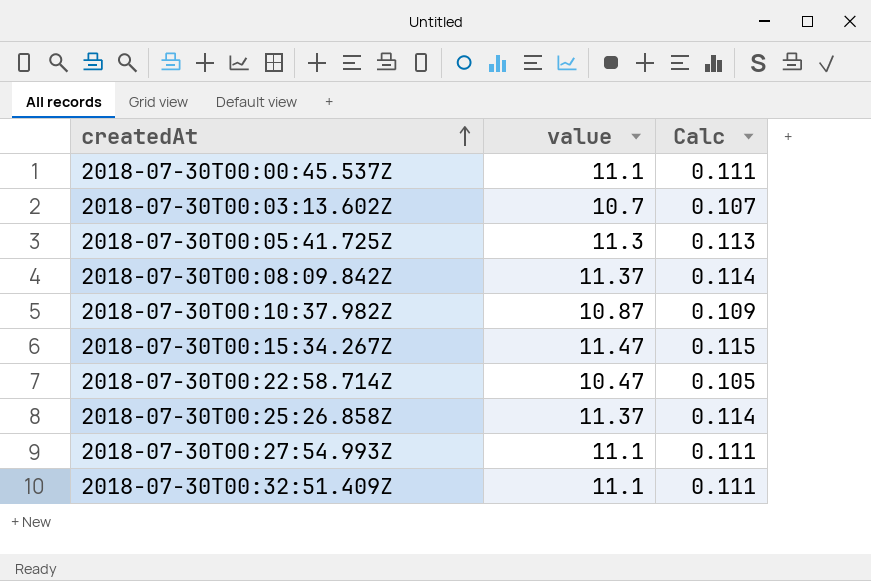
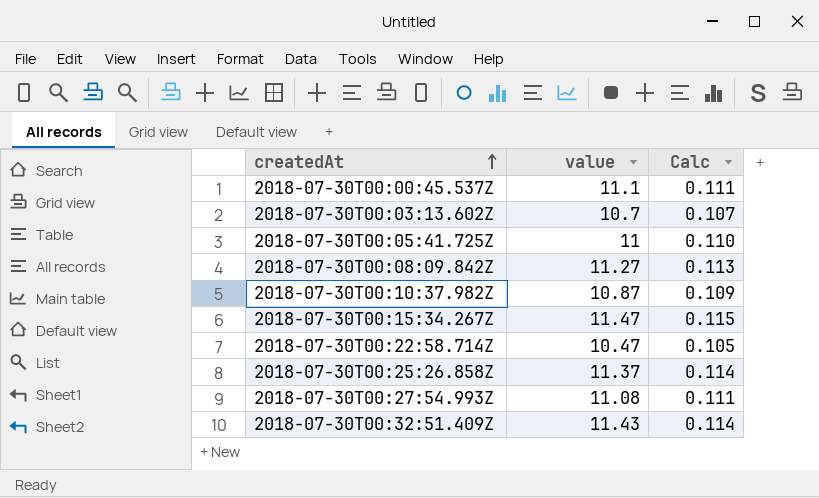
2018-07-30T00:05:41.725Z | value: 11.3 -> 11
2018-07-30T00:05:41.725Z | Calc: 0.113 -> 0.110
2018-07-30T00:08:09.842Z | value: 11.37 -> 11.27
2018-07-30T00:08:09.842Z | Calc: 0.114 -> 0.113
2018-07-30T00:27:54.993Z | value: 11.1 -> 11.08
2018-07-30T00:32:51.409Z | value: 11.1 -> 11.43
2018-07-30T00:32:51.409Z | Calc: 0.111 -> 0.114

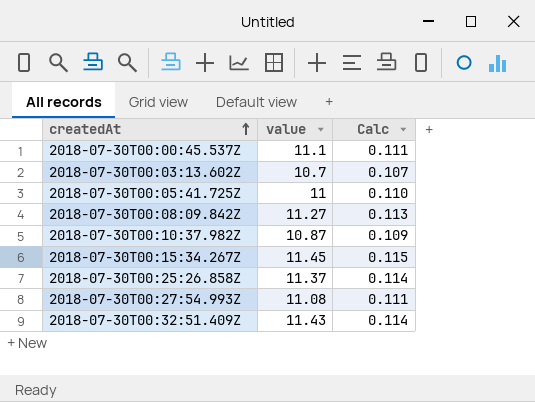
row 2018-07-30T00:22:58.714Z: 10.47 | 0.105 -> none
2018-07-30T00:15:34.267Z | value: 11.47 -> 11.45

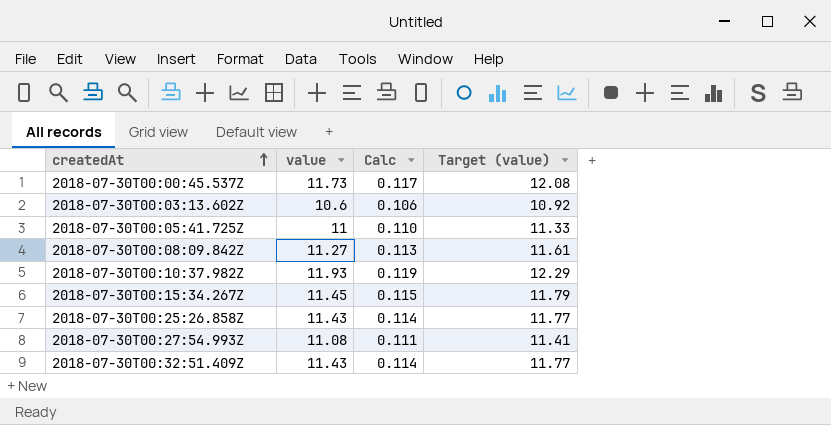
column Target (value) | formula: none -> [value] * 1.03
2018-07-30T00:00:45.537Z | value: 11.1 -> 11.73
2018-07-30T00:00:45.537Z | Calc: 0.111 -> 0.117
2018-07-30T00:03:13.602Z | value: 10.7 -> 10.6
2018-07-30T00:03:13.602Z | Calc: 0.107 -> 0.106
2018-07-30T00:10:37.982Z | value: 10.87 -> 11.93
2018-07-30T00:10:37.982Z | Calc: 0.109 -> 0.119
2018-07-30T00:25:26.858Z | value: 11.37 -> 11.43

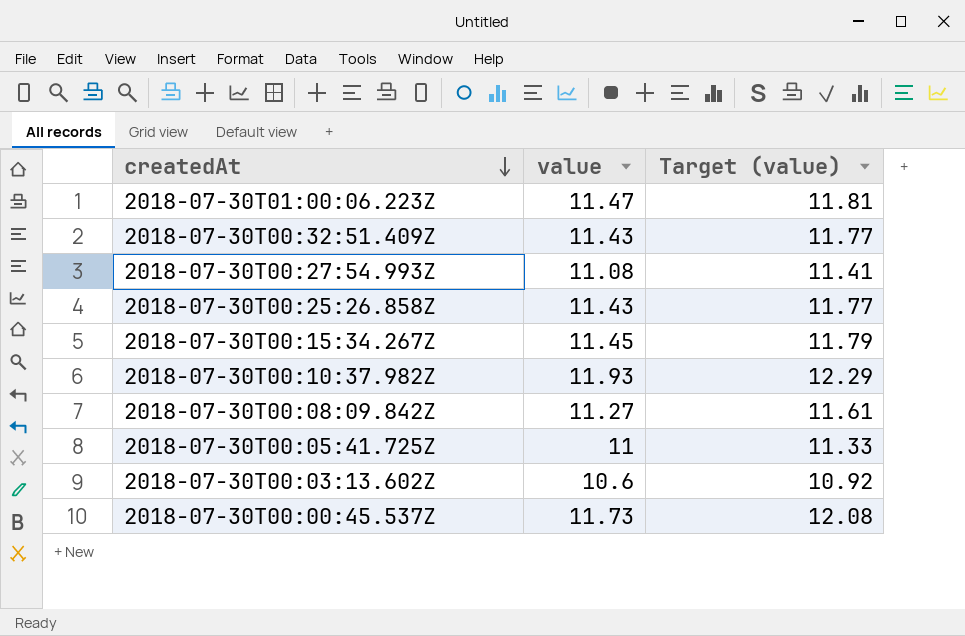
row order: createdAt ascending -> createdAt descending
column Calc | formula: [value] * 0.01 -> none
row 2018-07-30T01:00:06.223Z: none -> 11.47 | 11.81

